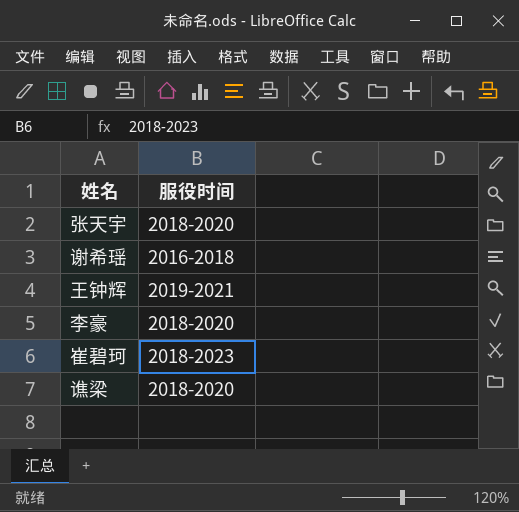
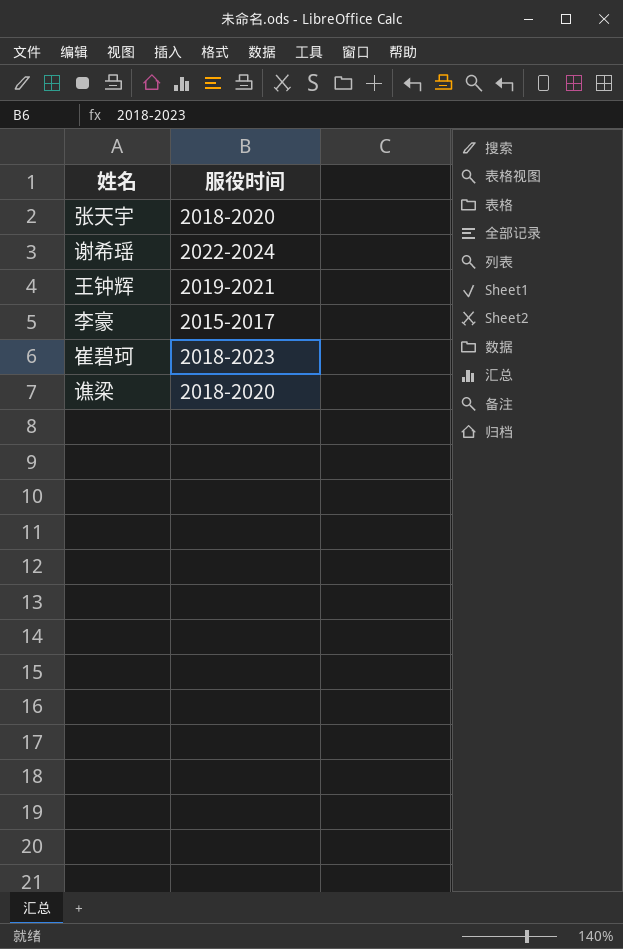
谢希瑶 | 服役时间: 2016-2018 -> 2022-2024
李豪 | 服役时间: 2018-2020 -> 2015-2017

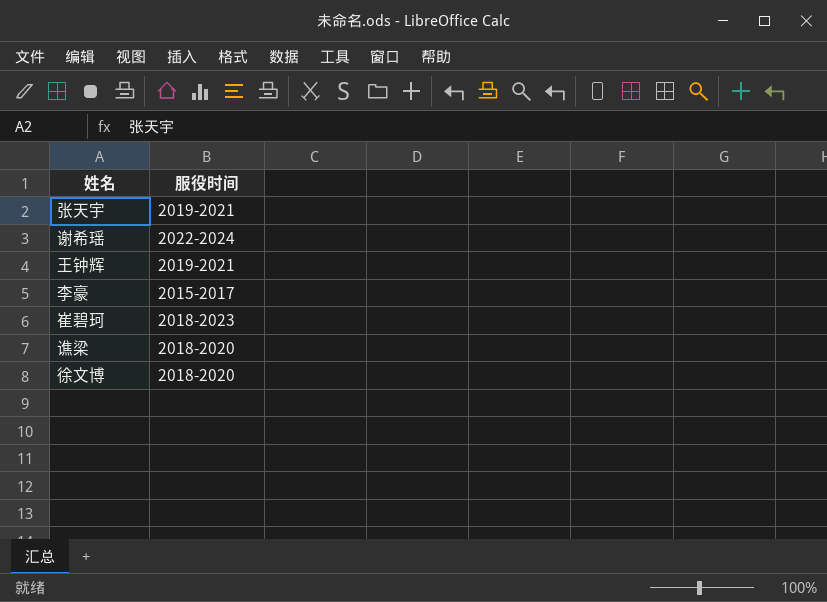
张天宇 | 服役时间: 2018-2020 -> 2019-2021
row 徐文博: none -> 2018-2020

